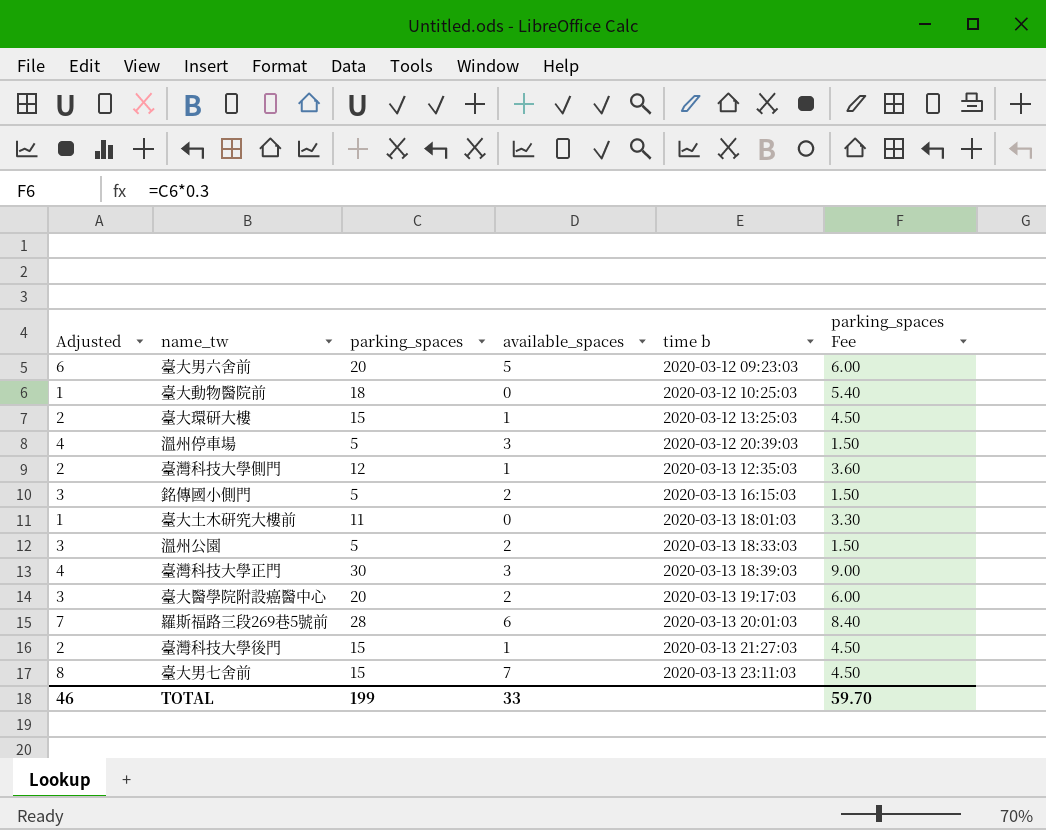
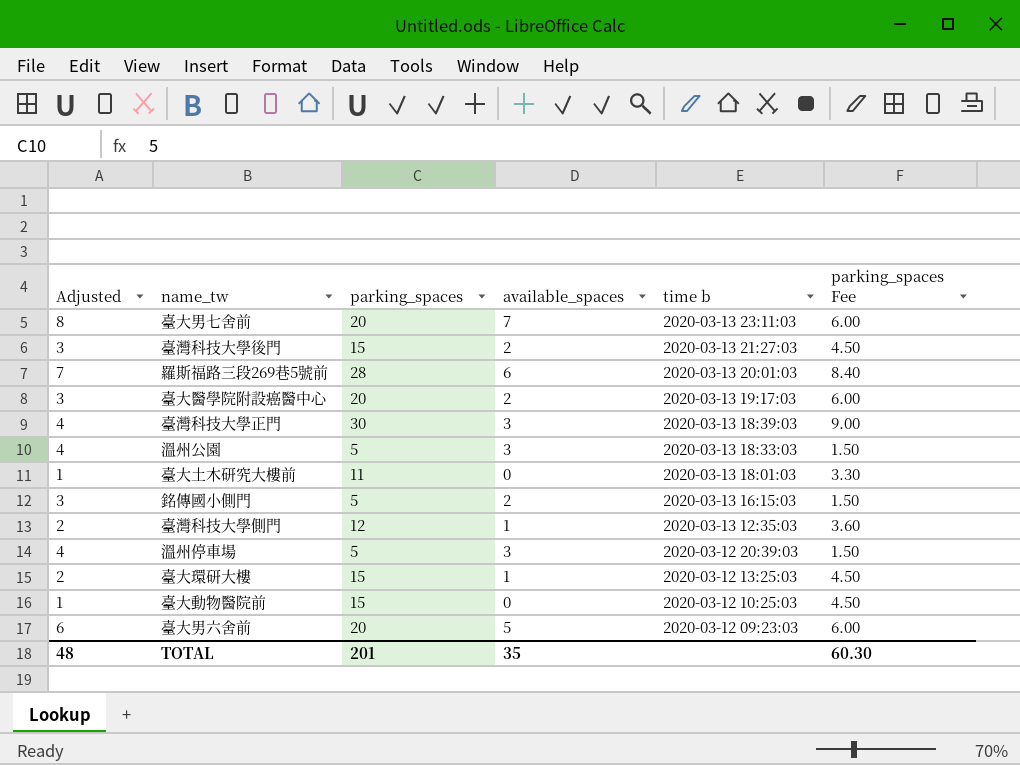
row order: time b ascending -> time b descending
臺大男七舍前 | parking_spaces: 15 -> 20
臺大男七舍前 | parking_spaces Fee: 4.50 -> 6.00
臺灣科技大學後門 | Adjusted: 2 -> 3
臺灣科技大學後門 | available_spaces: 1 -> 2
溫州公園 | Adjusted: 3 -> 4
溫州公園 | available_spaces: 2 -> 3
臺大動物醫院前 | parking_spaces: 18 -> 15
臺大動物醫院前 | parking_spaces Fee: 5.40 -> 4.50
TOTAL | Adjusted: 46 -> 48
TOTAL | parking_spaces: 199 -> 201
TOTAL | available_spaces: 33 -> 35
TOTAL | parking_spaces Fee: 59.70 -> 60.30

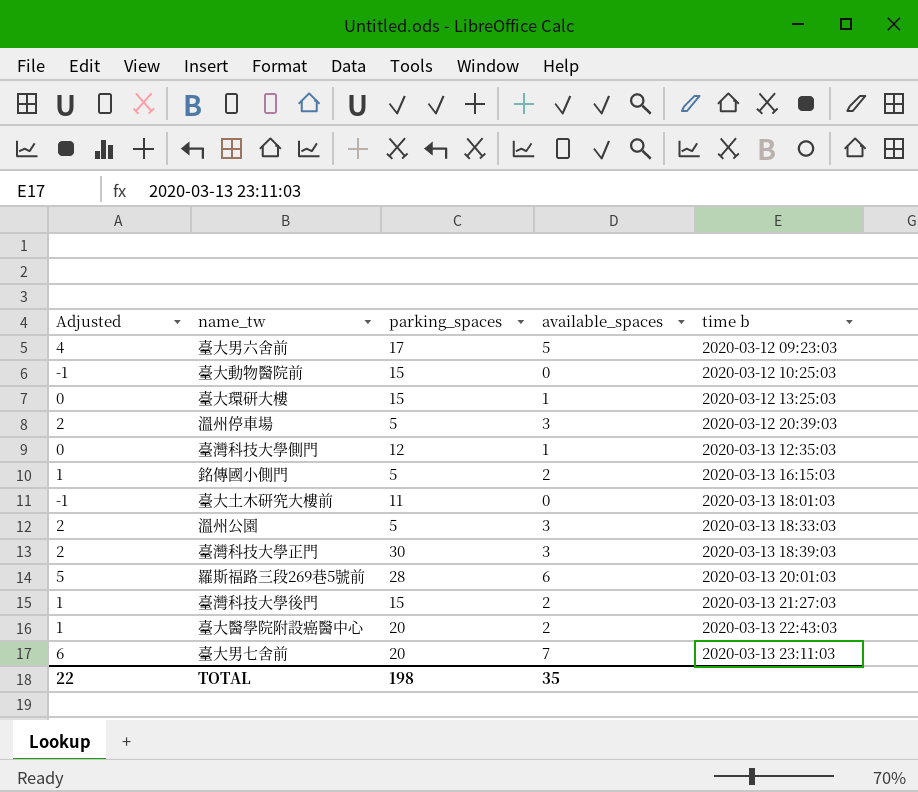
row order: time b descending -> time b ascending
column parking_spaces Fee | formula: [parking_spaces] * 0.3 -> none
column Adjusted | formula: [available_spaces] + 1 -> [available_spaces] - 1
臺大男六舍前 | parking_spaces: 20 -> 17
臺大醫學院附設癌醫中心 | time b: 2020-03-13 19:17:03 -> 2020-03-13 22:43:03
TOTAL | Adjusted: 48 -> 22
TOTAL | parking_spaces: 201 -> 198

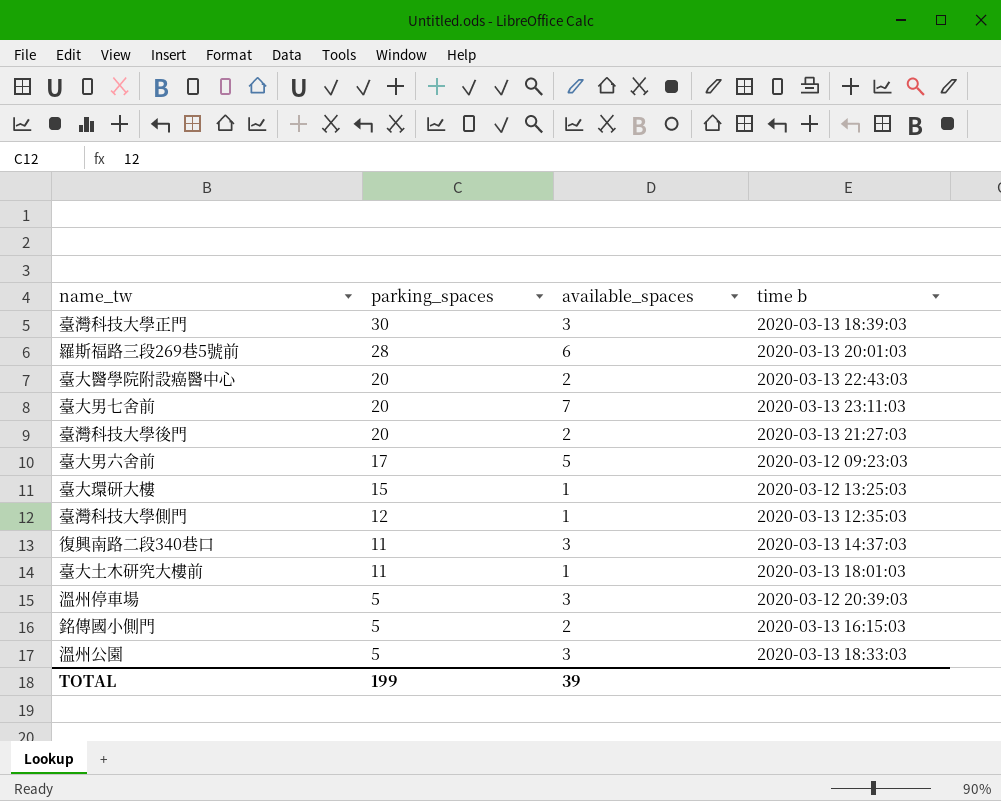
row order: time b ascending -> parking_spaces descending
column Adjusted | formula: [available_spaces] - 1 -> none
row 臺大動物醫院前: -1 | 15 | 0 | 2020-03-12 10:25:03 -> none
臺灣科技大學後門 | parking_spaces: 15 -> 20
row 復興南路二段340巷口: none -> 11 | 3 | 2020-03-13 14:37:03
臺大土木研究大樓前 | available_spaces: 0 -> 1
TOTAL | parking_spaces: 198 -> 199
TOTAL | available_spaces: 35 -> 39

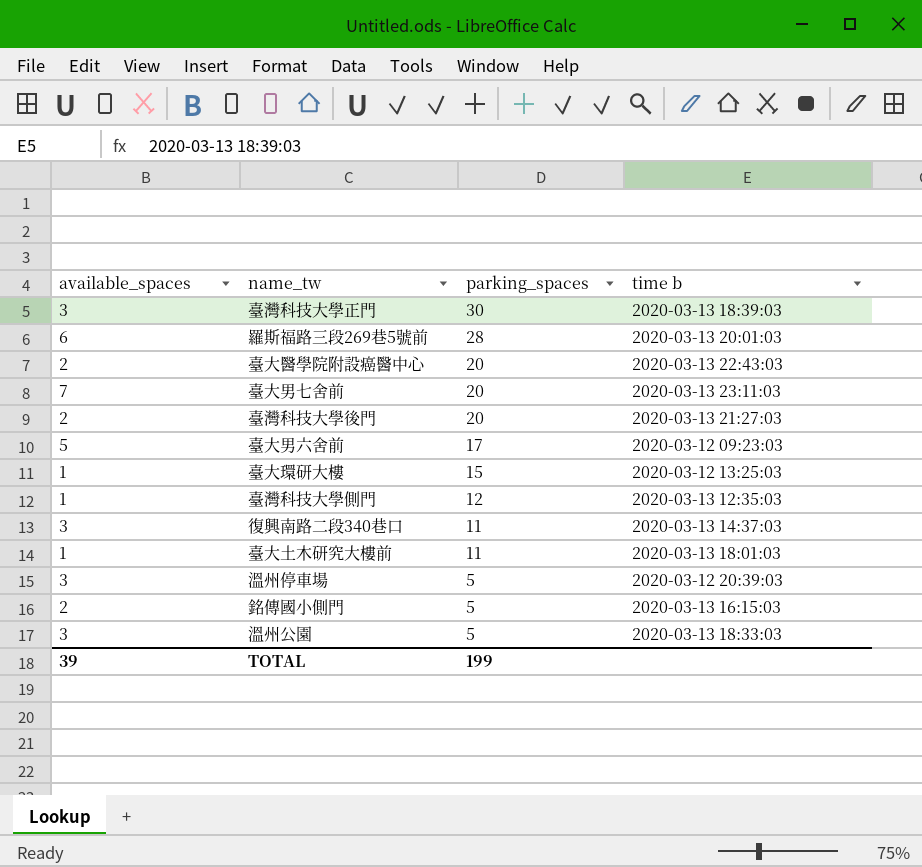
column available_spaces | position: 3 -> 1

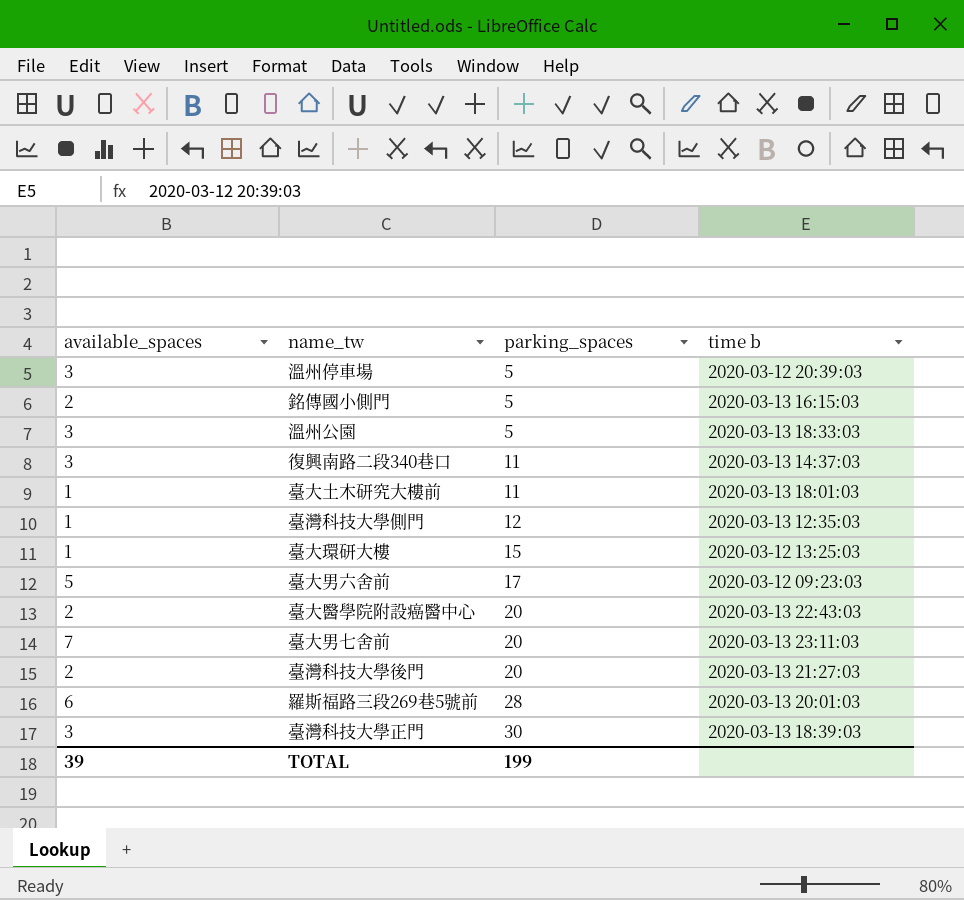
row order: parking_spaces descending -> parking_spaces ascending

